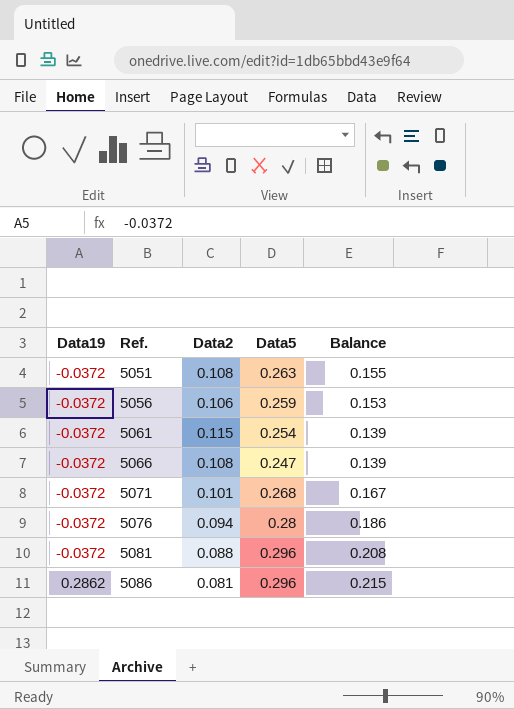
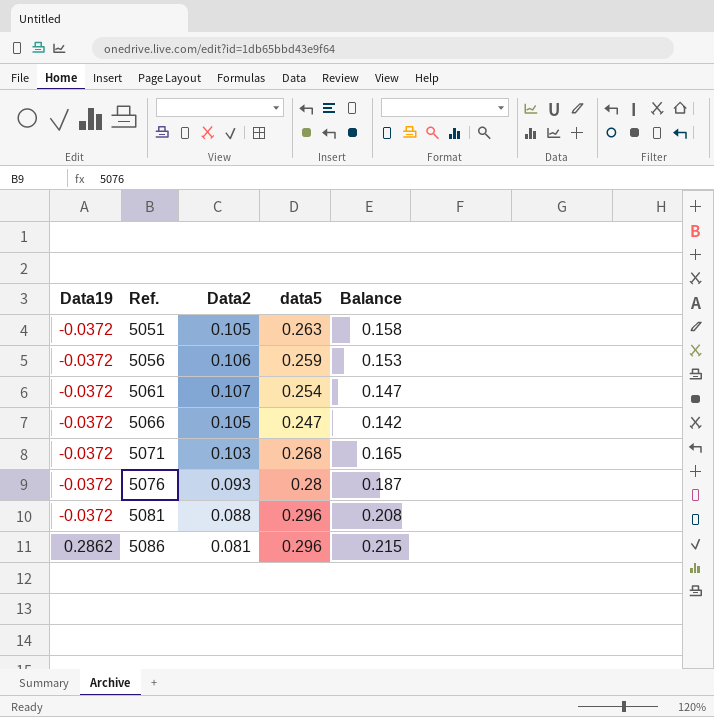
column name: Data5 -> data5
5051 | Data2: 0.108 -> 0.105
5051 | Balance: 0.155 -> 0.158
5061 | Data2: 0.115 -> 0.107
5061 | Balance: 0.139 -> 0.147
5066 | Data2: 0.108 -> 0.105
5066 | Balance: 0.139 -> 0.142
5071 | Data2: 0.101 -> 0.103
5071 | Balance: 0.167 -> 0.165
5076 | Data2: 0.094 -> 0.093
5076 | Balance: 0.186 -> 0.187

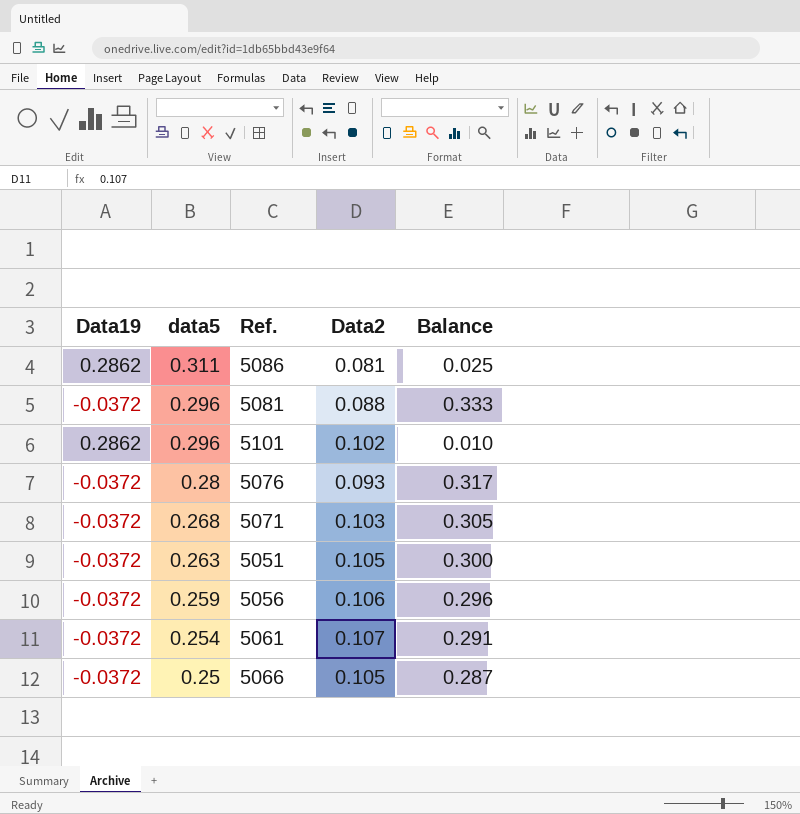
row order: Data19 ascending -> data5 descending
column data5 | position: 4 -> 2
column Balance | formula: [data5] - [Data2] -> [data5] - [Data19]
5086 | data5: 0.296 -> 0.311
row 5101: none -> 0.2862 | 0.296 | 0.102 | 0.010
5066 | data5: 0.247 -> 0.25

